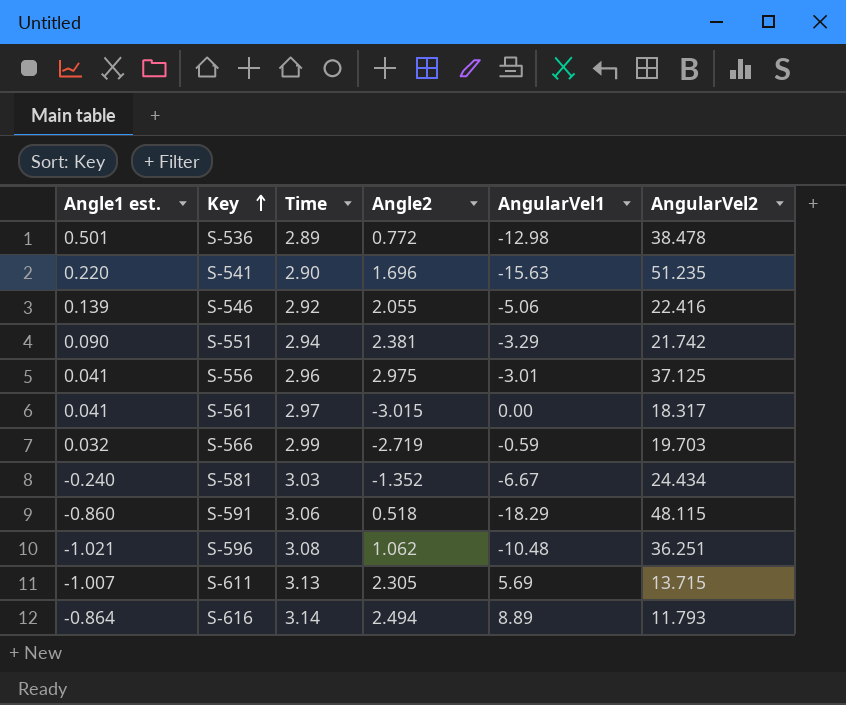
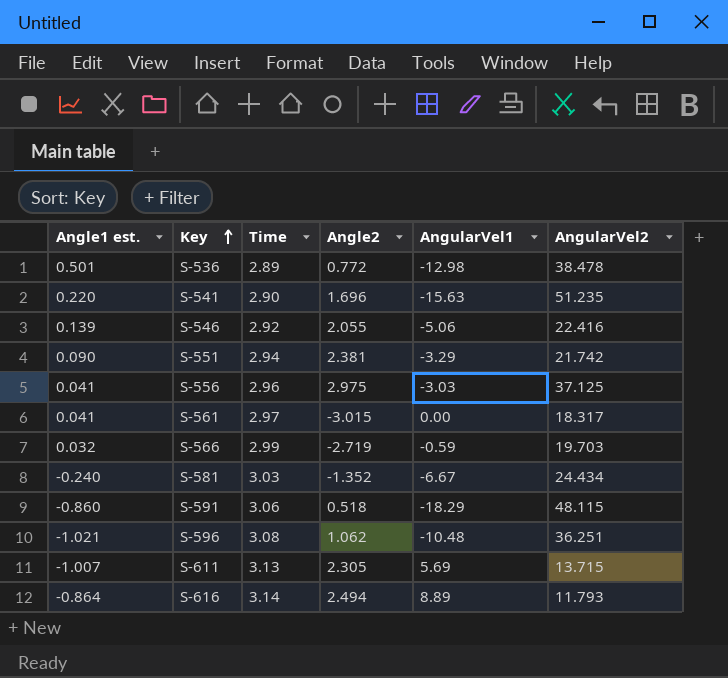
S-556 | AngularVel1: -3.01 -> -3.03

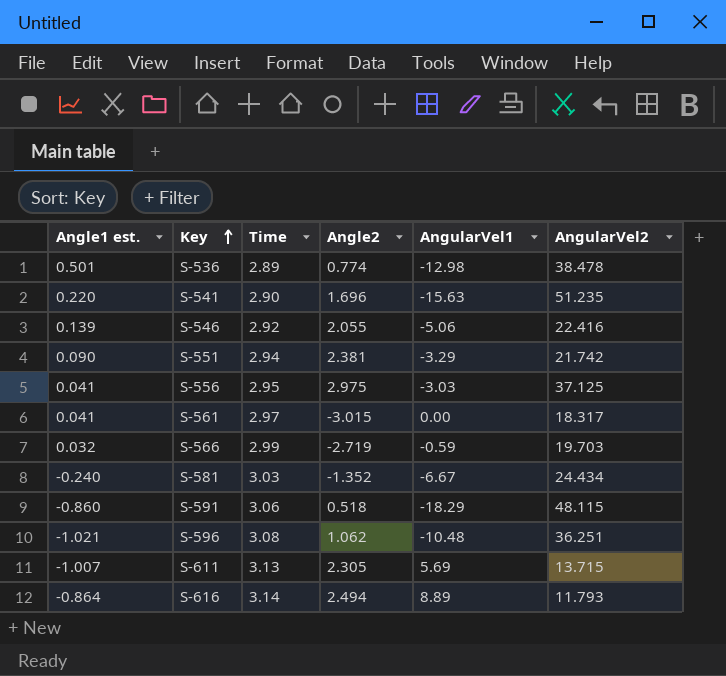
S-536 | Angle2: 0.772 -> 0.774
S-556 | Time: 2.96 -> 2.95

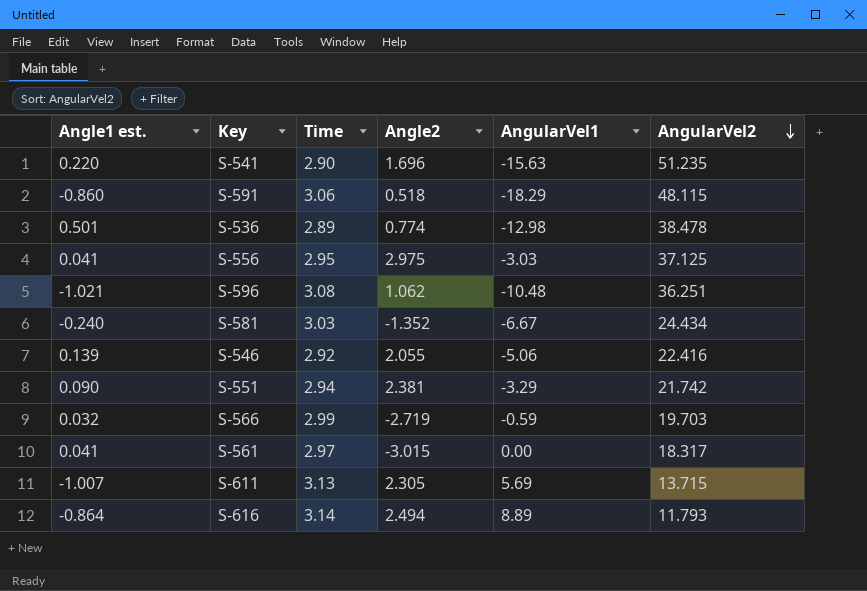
row order: Key ascending -> AngularVel2 descending

